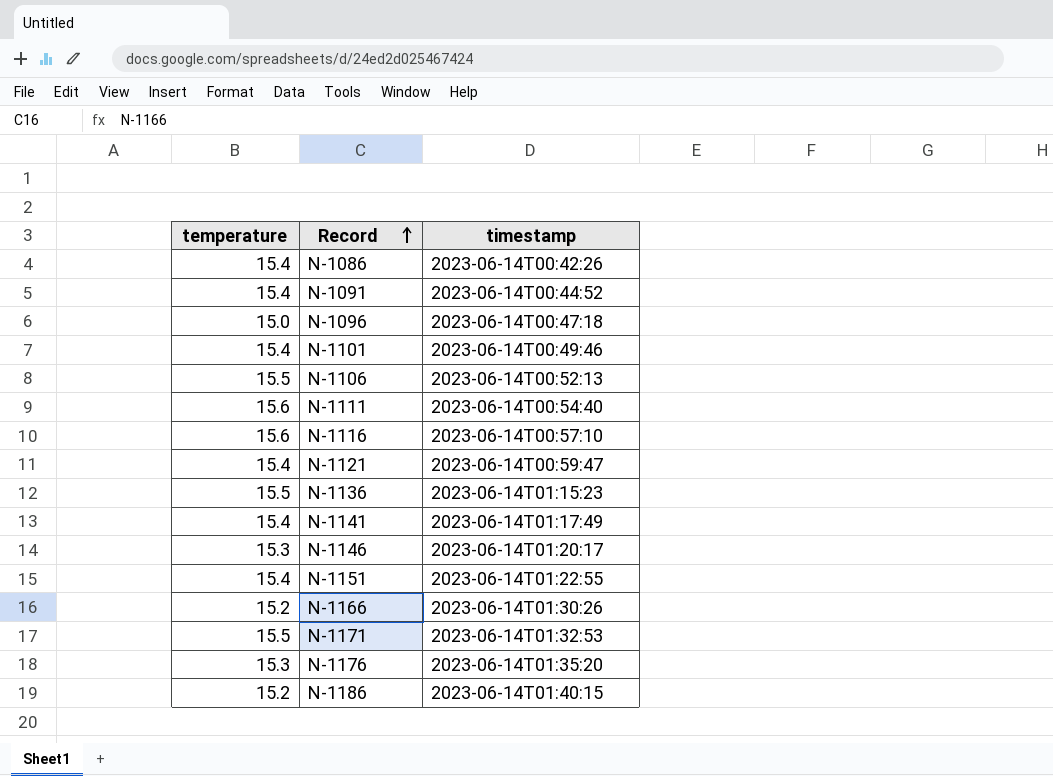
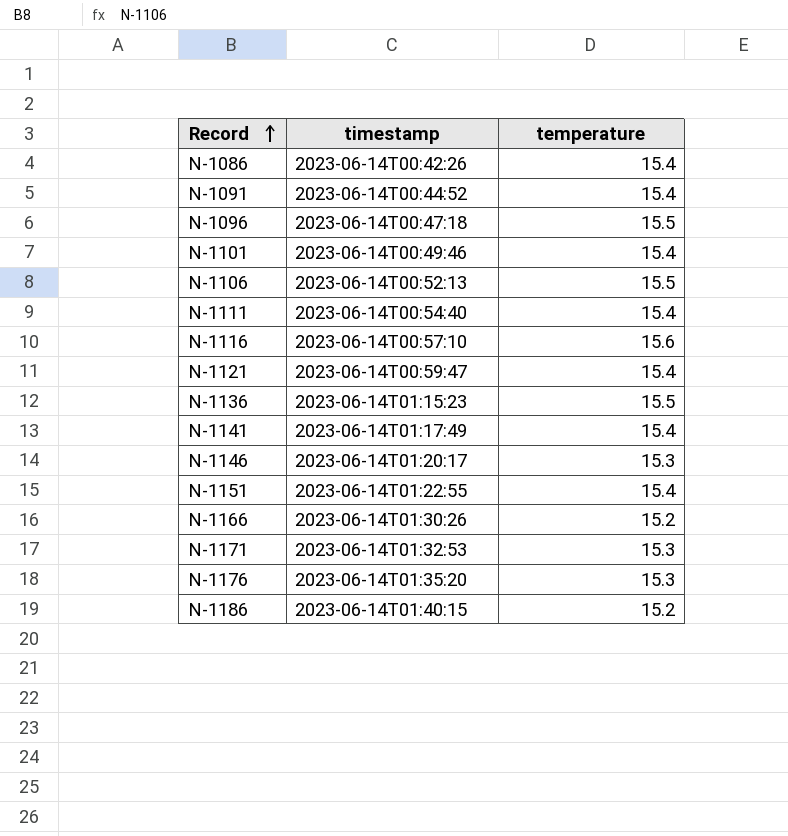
column temperature | position: 1 -> 3
N-1096 | temperature: 15.0 -> 15.5
N-1111 | temperature: 15.6 -> 15.4
N-1171 | temperature: 15.5 -> 15.3

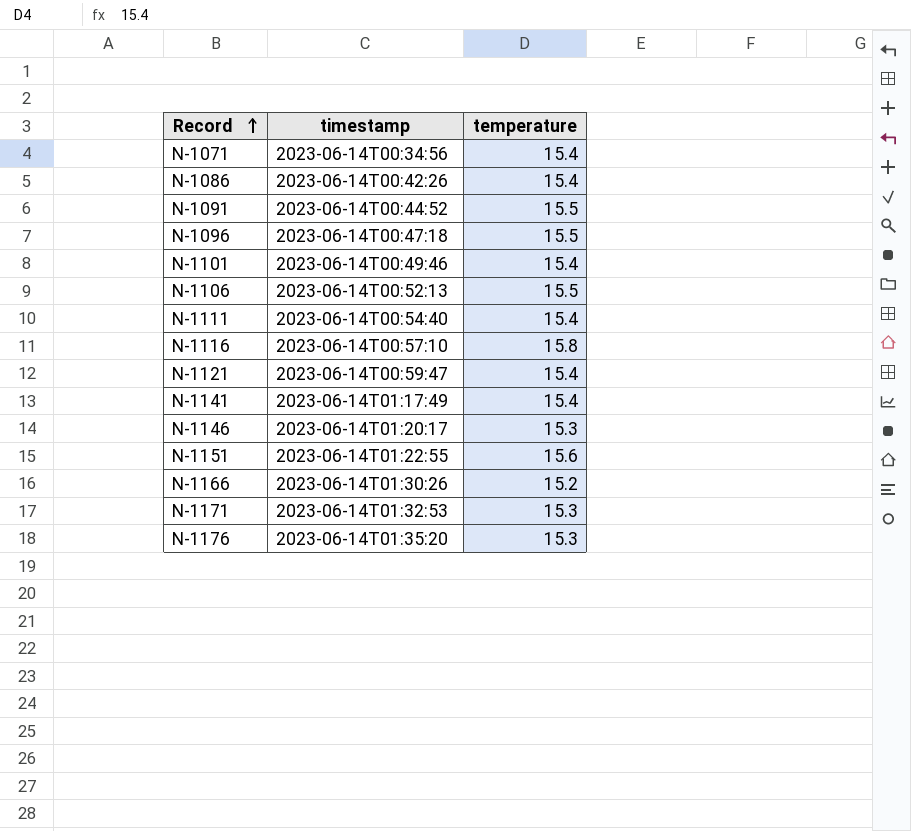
row N-1136: 2023-06-14T01:15:23 | 15.5 -> none
row N-1186: 2023-06-14T01:40:15 | 15.2 -> none
row N-1071: none -> 2023-06-14T00:34:56 | 15.4
N-1091 | temperature: 15.4 -> 15.5
N-1116 | temperature: 15.6 -> 15.8
N-1151 | temperature: 15.4 -> 15.6

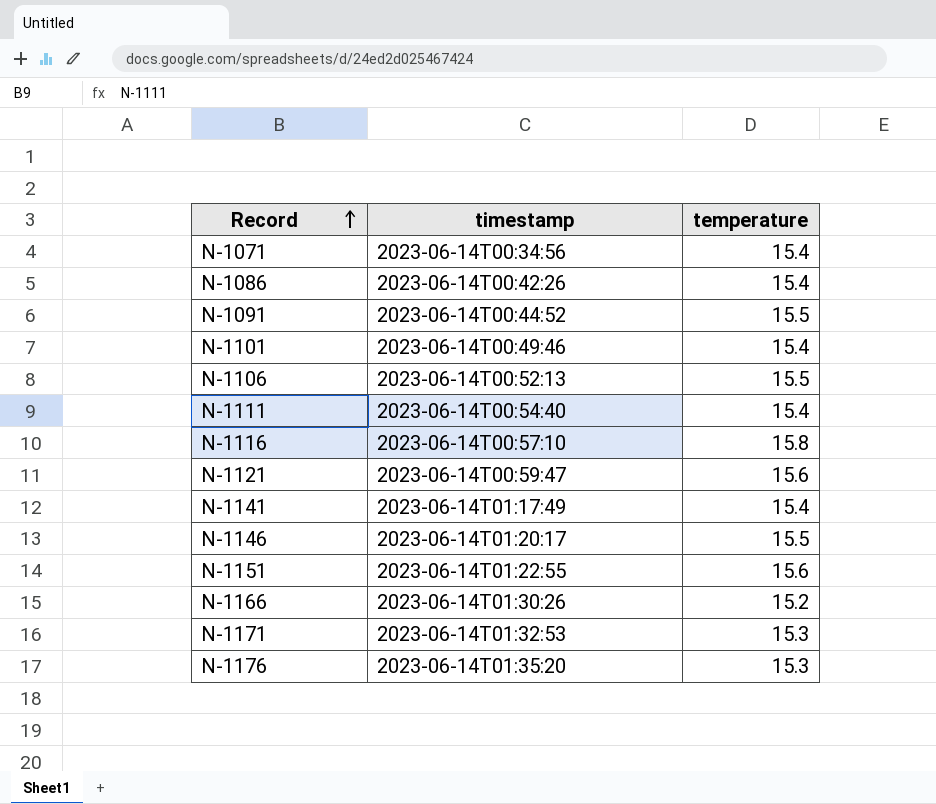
row N-1096: 2023-06-14T00:47:18 | 15.5 -> none
N-1121 | temperature: 15.4 -> 15.6
N-1146 | temperature: 15.3 -> 15.5

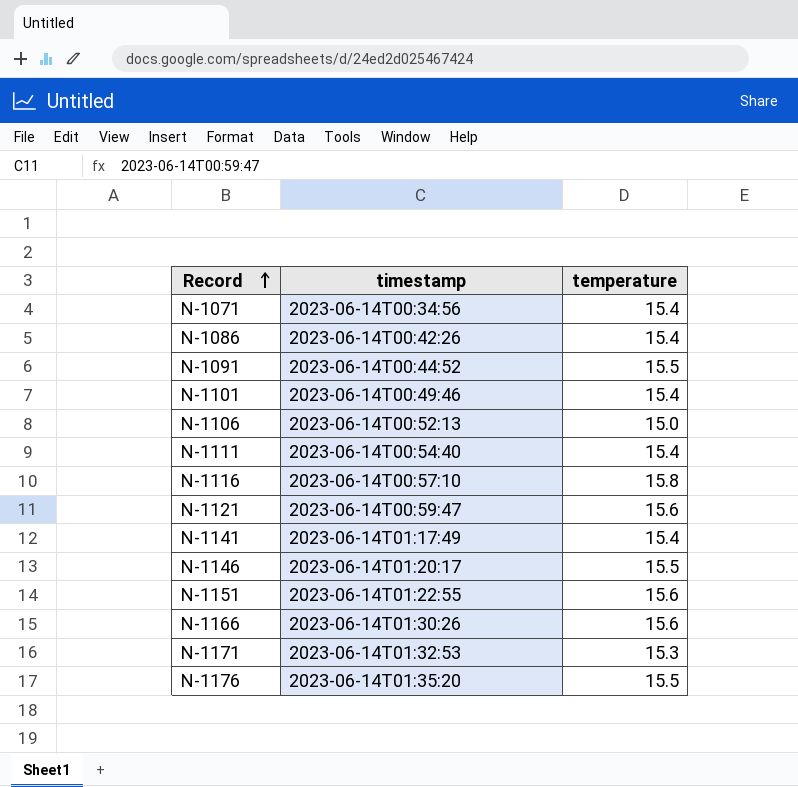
N-1106 | temperature: 15.5 -> 15.0
N-1166 | temperature: 15.2 -> 15.6
N-1176 | temperature: 15.3 -> 15.5

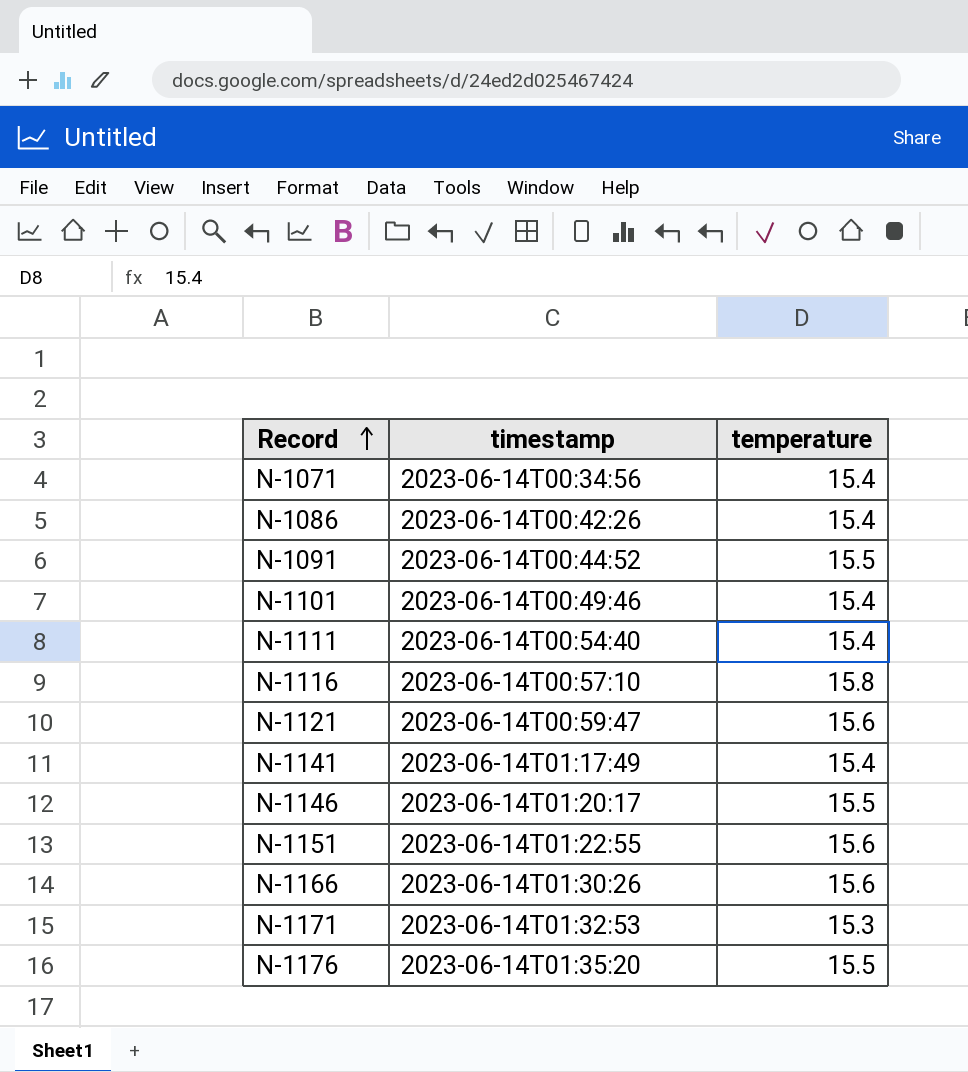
row N-1106: 2023-06-14T00:52:13 | 15.0 -> none

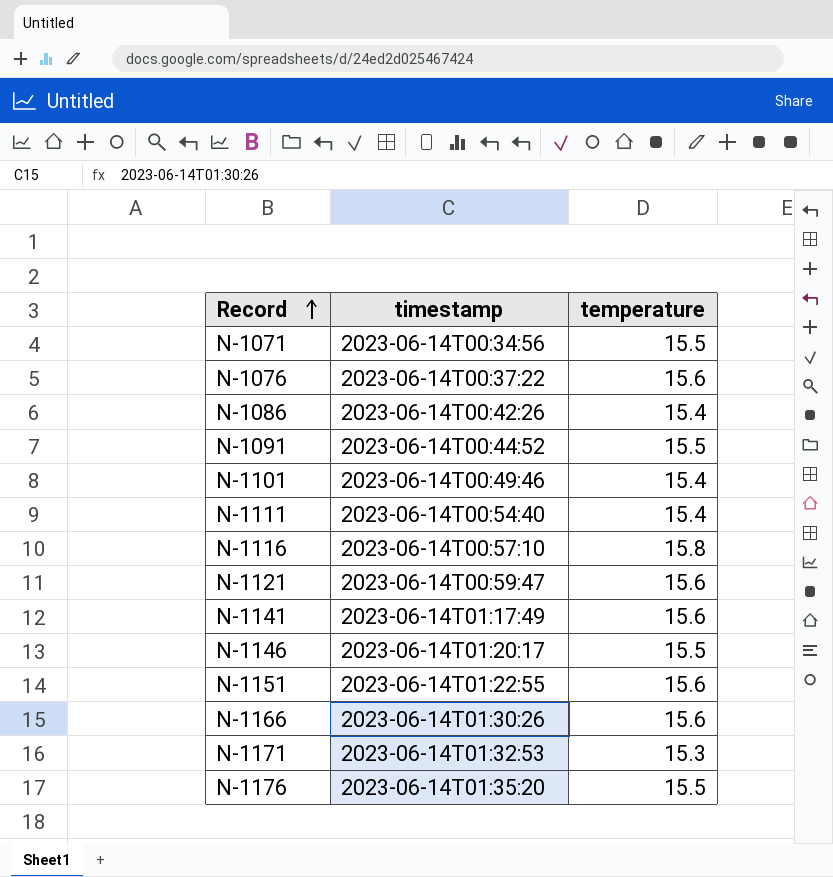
N-1071 | temperature: 15.4 -> 15.5
row N-1076: none -> 2023-06-14T00:37:22 | 15.6
N-1141 | temperature: 15.4 -> 15.6

